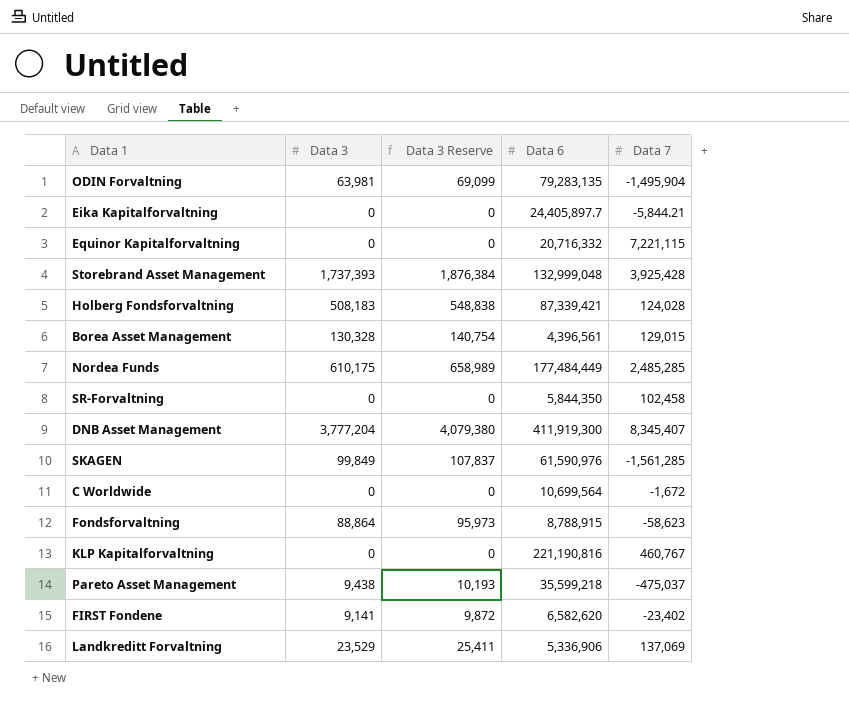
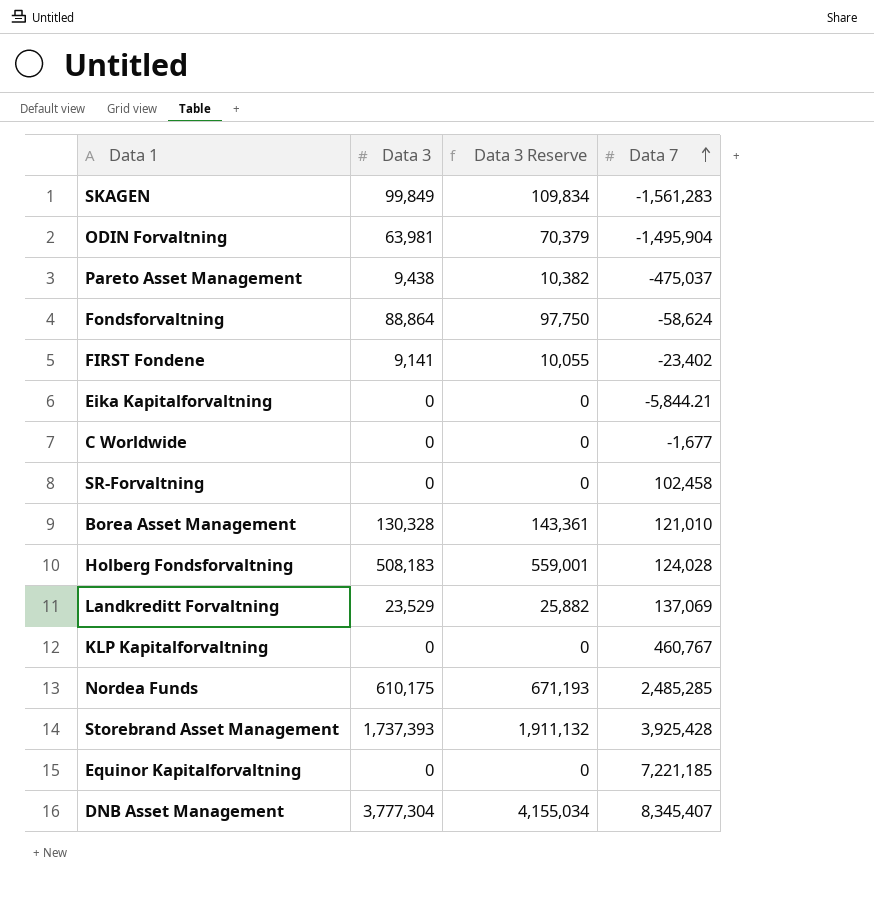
row order: none -> Data 7 ascending
column Data 6 | position: 4 -> none
column Data 3 Reserve | formula: [Data 3] * 1.08 -> [Data 3] * 1.1
SKAGEN | Data 7: -1,561,285 -> -1,561,283
Fondsforvaltning | Data 7: -58,623 -> -58,624
C Worldwide | Data 7: -1,672 -> -1,677
Borea Asset Management | Data 7: 129,015 -> 121,010
Equinor Kapitalforvaltning | Data 7: 7,221,115 -> 7,221,185
DNB Asset Management | Data 3: 3,777,204 -> 3,777,304

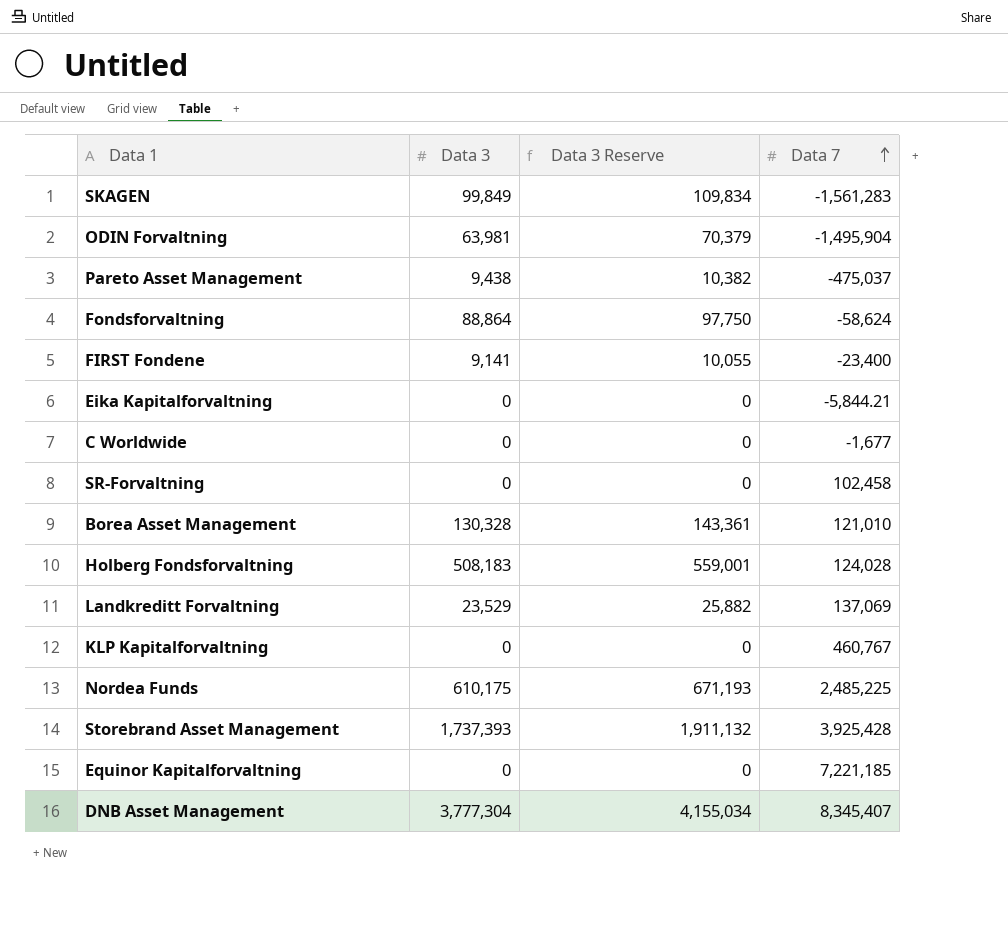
FIRST Fondene | Data 7: -23,402 -> -23,400
Nordea Funds | Data 7: 2,485,285 -> 2,485,225

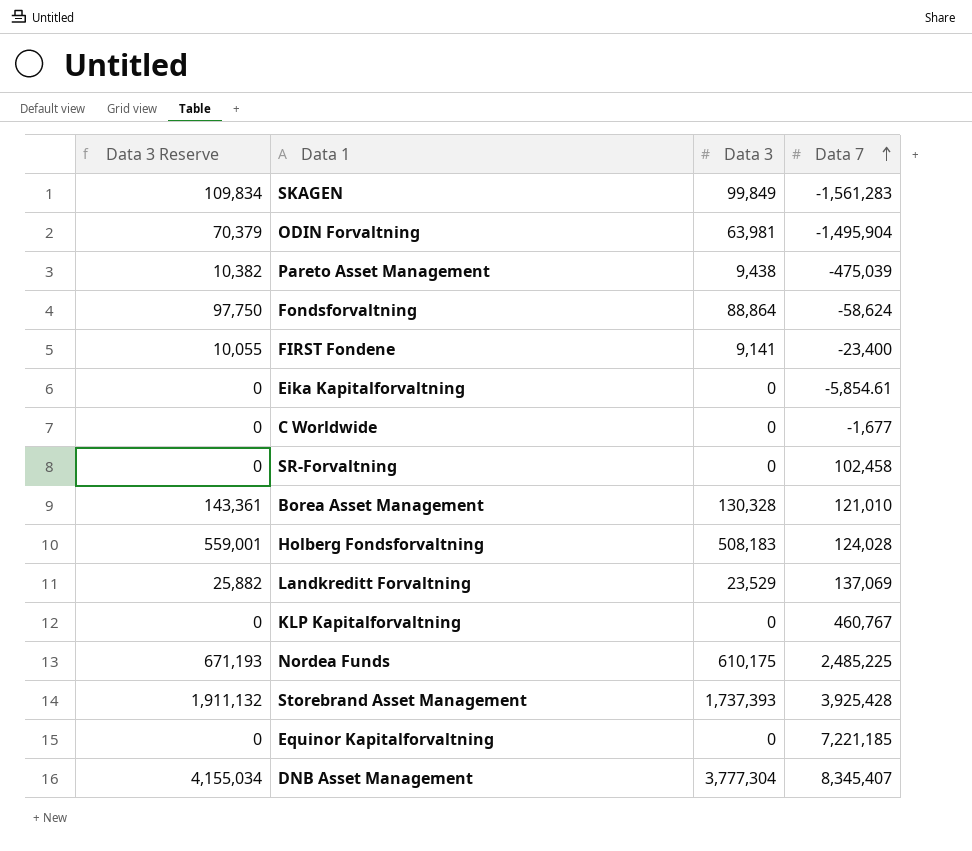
column Data 3 Reserve | position: 3 -> 1
Pareto Asset Management | Data 7: -475,037 -> -475,039
Eika Kapitalforvaltning | Data 7: -5,844.21 -> -5,854.61

